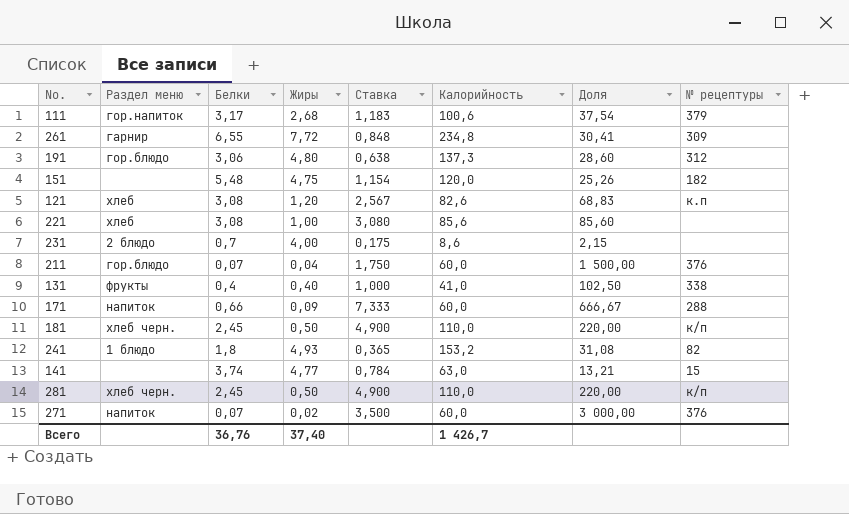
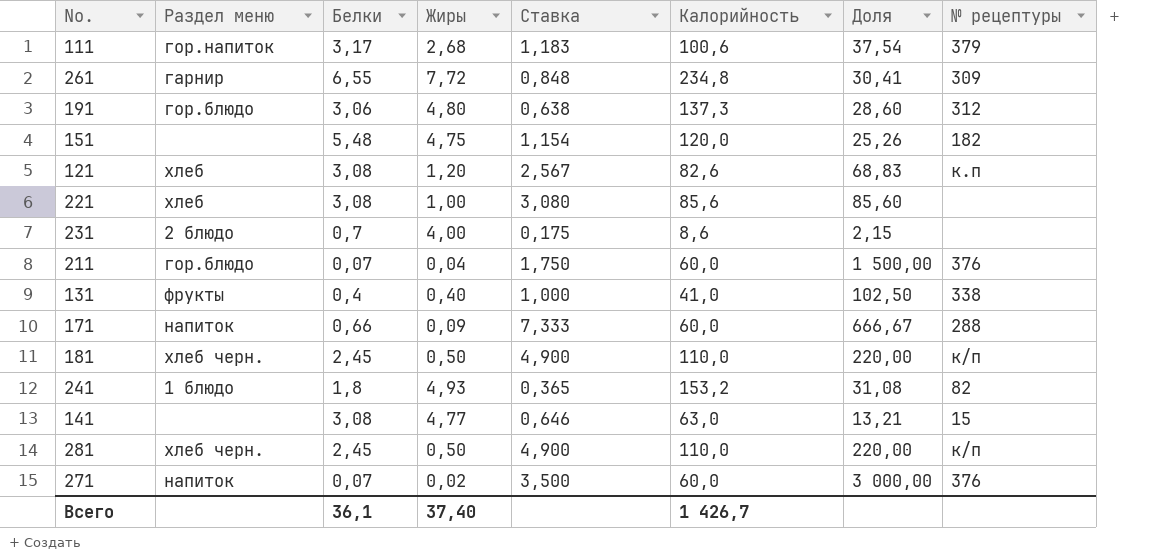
141 | Белки: 3,74 -> 3,08
141 | Ставка: 0,784 -> 0,646
Всего | Белки: 36,76 -> 36,1

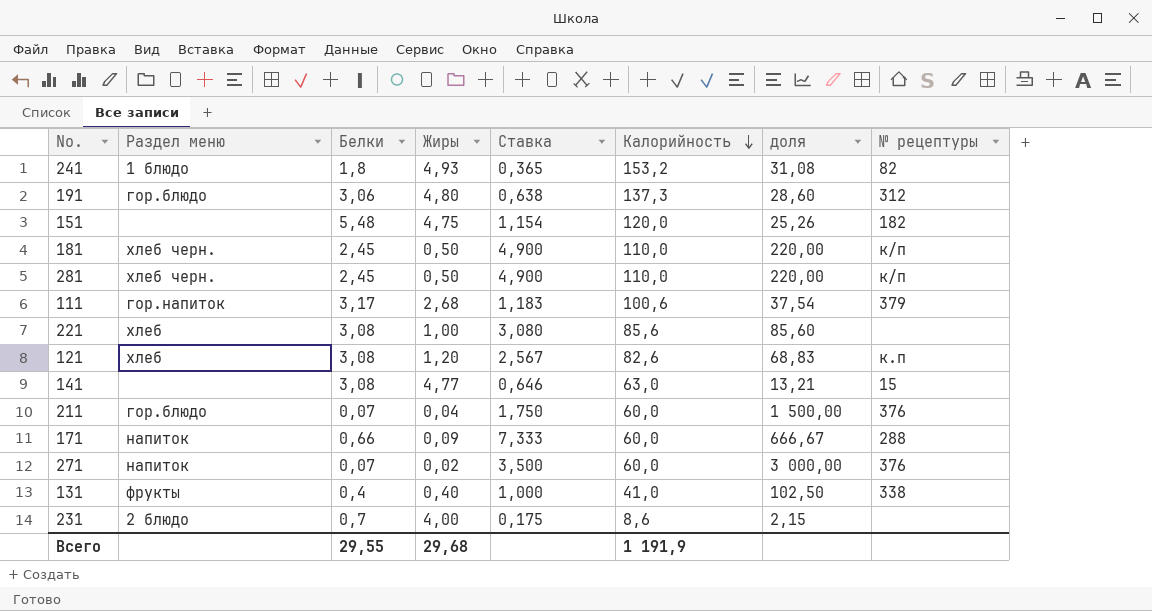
row order: none -> Калорийность descending
column name: Доля -> доля
row 261: гарнир | 6,55 | 7,72 | 0,848 | 234,8 | 30,41 | 309 -> none
Всего | Белки: 36,1 -> 29,55
Всего | Жиры: 37,40 -> 29,68
Всего | Калорийность: 1 426,7 -> 1 191,9

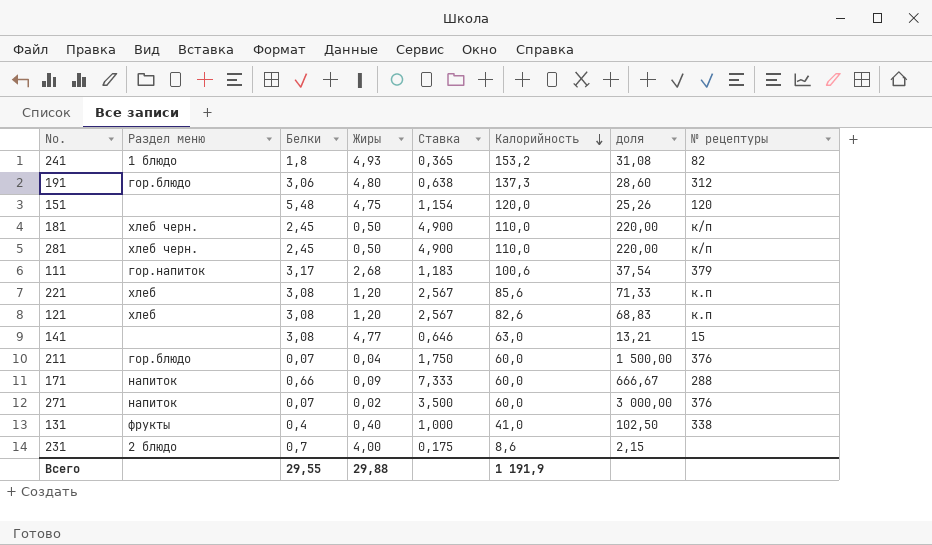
151 | № рецептуры: 182 -> 120
221 | Жиры: 1,00 -> 1,20
221 | Ставка: 3,080 -> 2,567
221 | доля: 85,60 -> 71,33
221 | № рецептуры: none -> к.п
Всего | Жиры: 29,68 -> 29,88

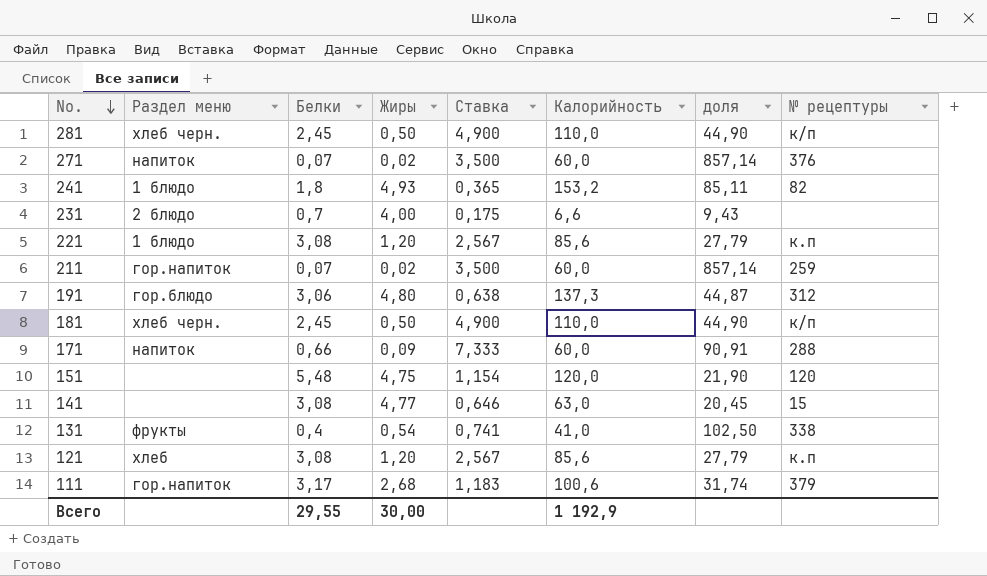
row order: Калорийность descending -> No. descending
column доля | formula: [Калорийность] / [Жиры] -> [Калорийность] / [Белки]
231 | Калорийность: 8,6 -> 6,6
221 | Раздел меню: хлеб -> 1 блюдо
211 | Раздел меню: гор.блюдо -> гор.напиток
211 | Жиры: 0,04 -> 0,02
211 | Ставка: 1,750 -> 3,500
211 | № рецептуры: 376 -> 259
131 | Жиры: 0,40 -> 0,54
131 | Ставка: 1,000 -> 0,741
121 | Калорийность: 82,6 -> 85,6
Всего | Жиры: 29,88 -> 30,00
Всего | Калорийность: 1 191,9 -> 1 192,9

